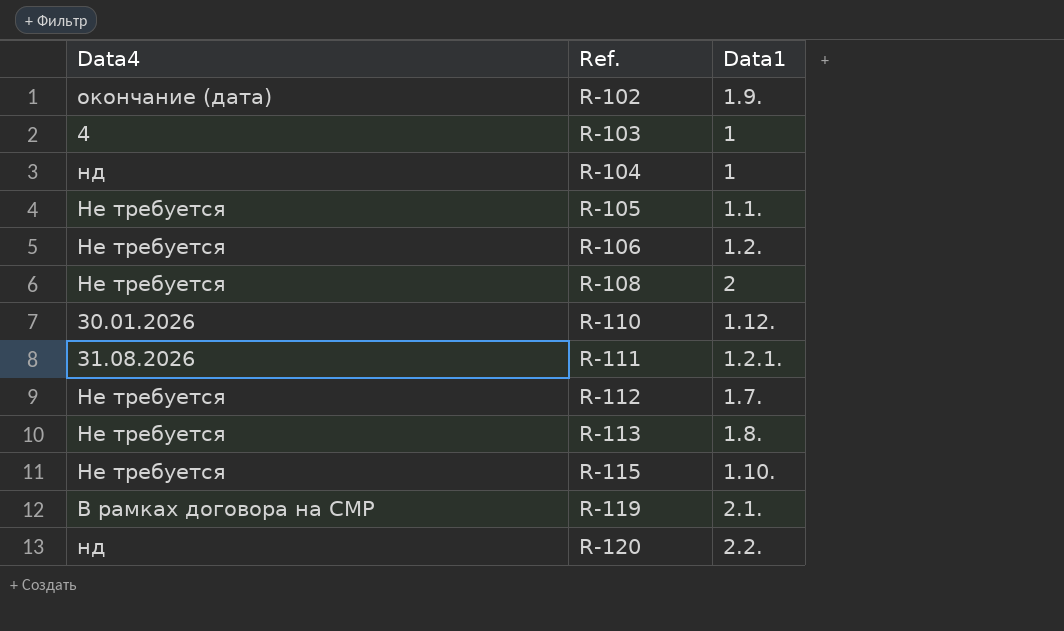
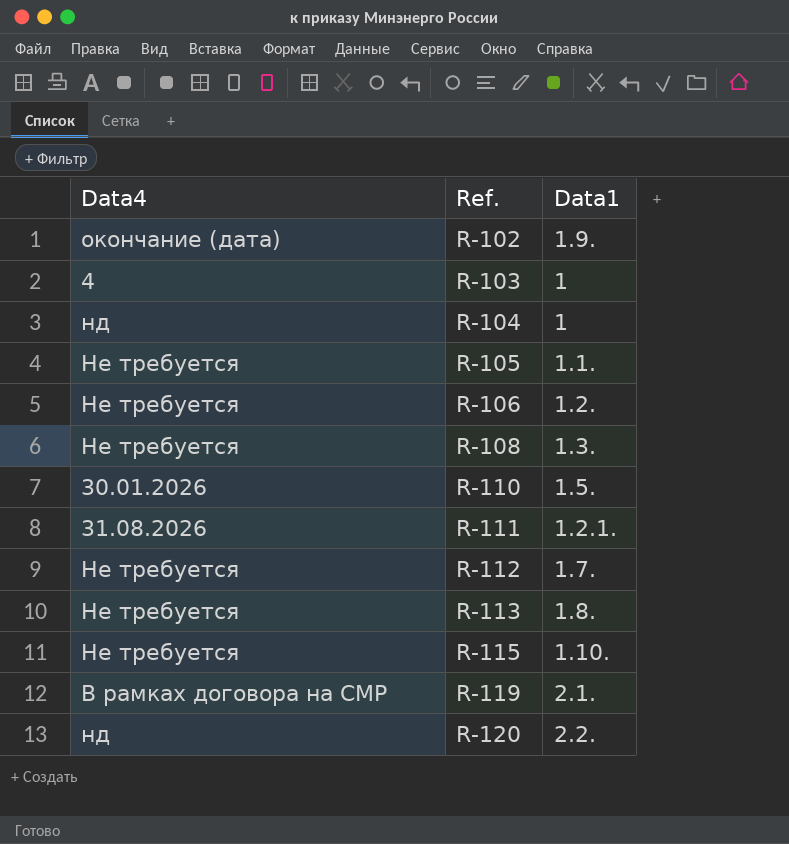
R-108 | Data1: 2 -> 1.3.
R-110 | Data1: 1.12. -> 1.5.

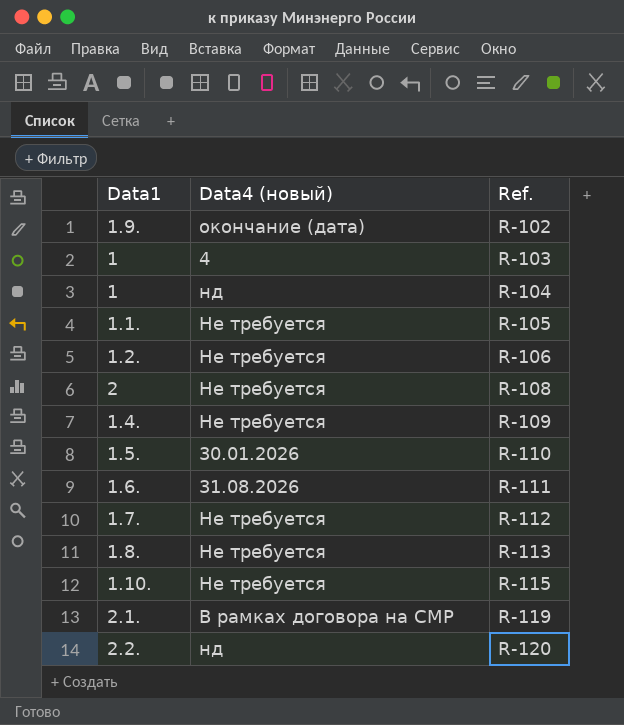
column Data1 | position: 3 -> 1
column name: Data4 -> Data4 (новый)
R-108 | Data1: 1.3. -> 2
row R-109: none -> 1.4. | Не требуется
R-111 | Data1: 1.2.1. -> 1.6.

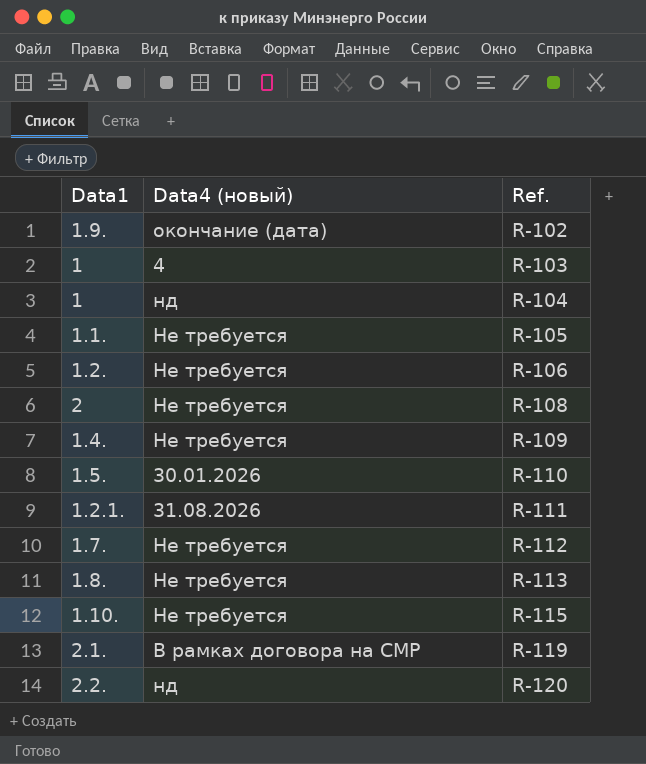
R-111 | Data1: 1.6. -> 1.2.1.

